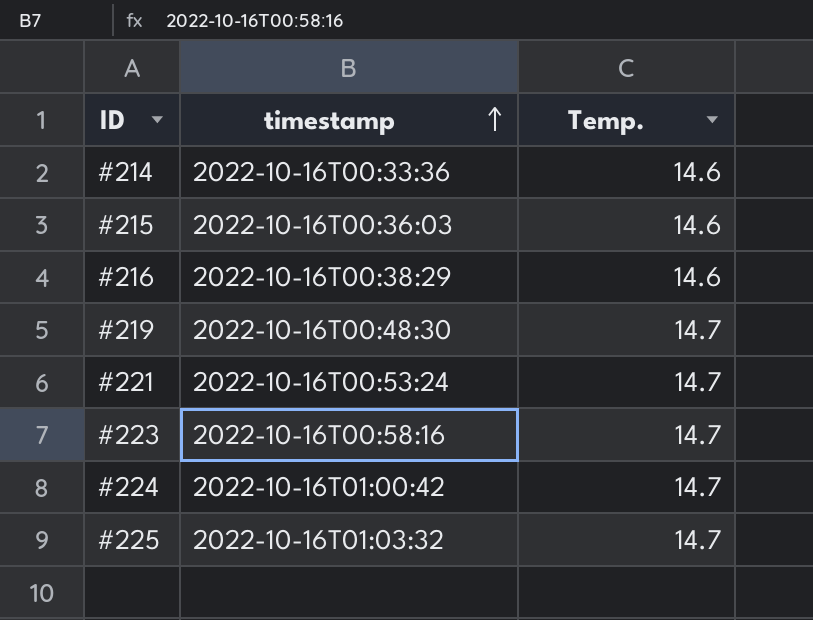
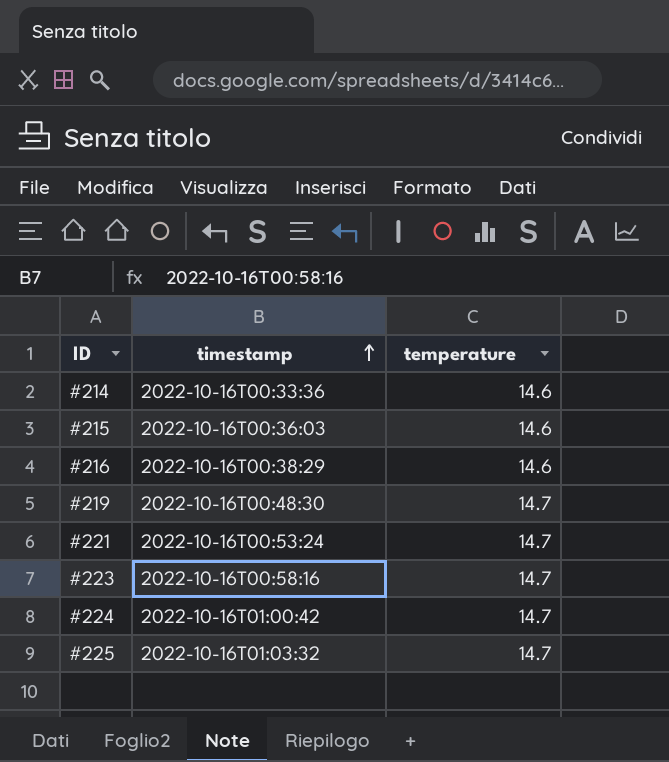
column name: Temp. -> temperature

